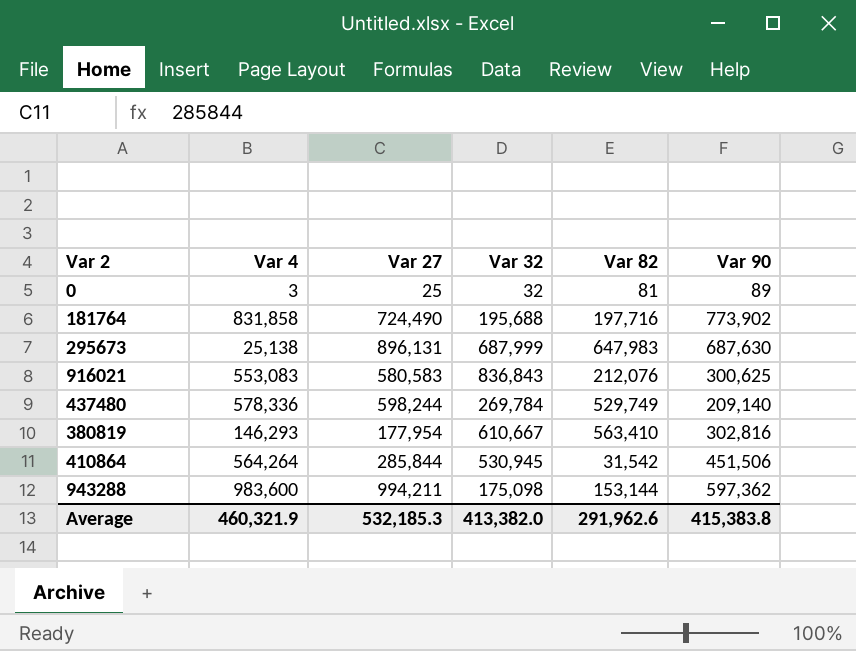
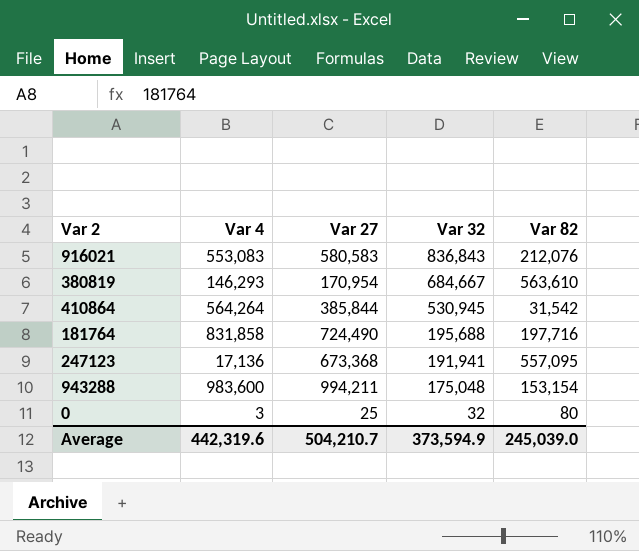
row order: none -> Var 32 descending
column Var 90 | position: 6 -> none
row 295673: 25,138 | 896,131 | 687,999 | 647,983 | 687,630 -> none
row 437480: 578,336 | 598,244 | 269,784 | 529,749 | 209,140 -> none
380819 | Var 27: 177,954 -> 170,954
380819 | Var 32: 610,667 -> 684,667
380819 | Var 82: 563,410 -> 563,610
410864 | Var 27: 285,844 -> 385,844
row 247123: none -> 17,136 | 673,368 | 191,941 | 557,095
943288 | Var 32: 175,098 -> 175,048
943288 | Var 82: 153,144 -> 153,154
0 | Var 82: 81 -> 80
Average | Var 4: 460,321.9 -> 442,319.6
Average | Var 27: 532,185.3 -> 504,210.7
Average | Var 32: 413,382.0 -> 373,594.9
Average | Var 82: 291,962.6 -> 245,039.0

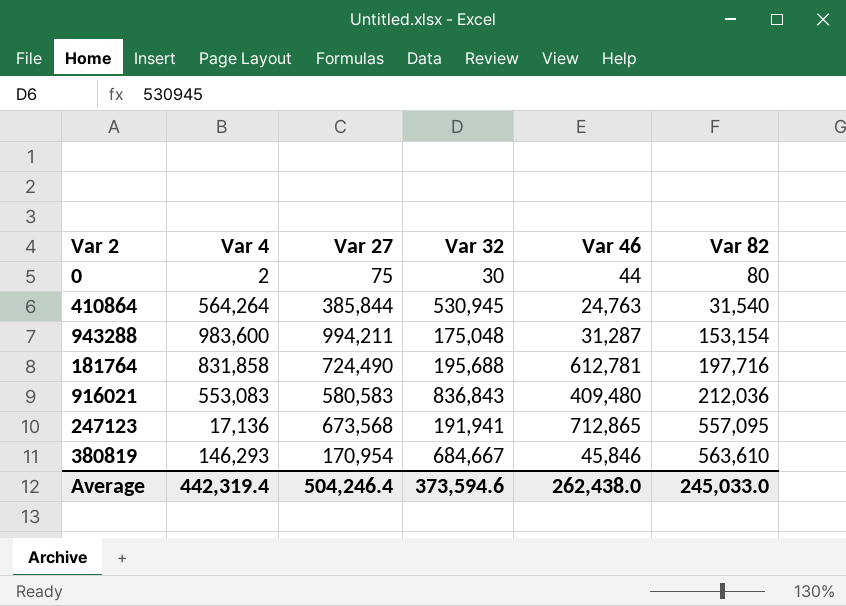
row order: Var 32 descending -> Var 82 ascending
column Var 46 | position: none -> 5
0 | Var 4: 3 -> 2
0 | Var 27: 25 -> 75
0 | Var 32: 32 -> 30
410864 | Var 82: 31,542 -> 31,540
916021 | Var 82: 212,076 -> 212,036
247123 | Var 27: 673,368 -> 673,568
Average | Var 4: 442,319.6 -> 442,319.4
Average | Var 27: 504,210.7 -> 504,246.4
Average | Var 32: 373,594.9 -> 373,594.6
Average | Var 82: 245,039.0 -> 245,033.0

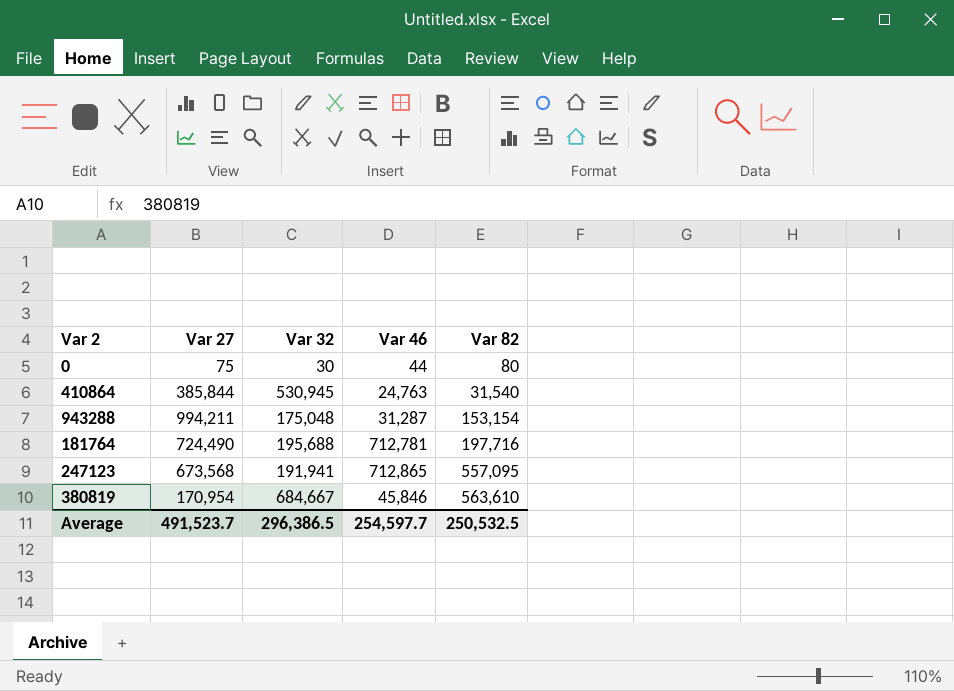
column Var 4 | position: 2 -> none
row 916021: 553,083 | 580,583 | 836,843 | 409,480 | 212,036 -> none
181764 | Var 46: 612,781 -> 712,781
Average | Var 27: 504,246.4 -> 491,523.7
Average | Var 32: 373,594.6 -> 296,386.5
Average | Var 46: 262,438.0 -> 254,597.7
Average | Var 82: 245,033.0 -> 250,532.5

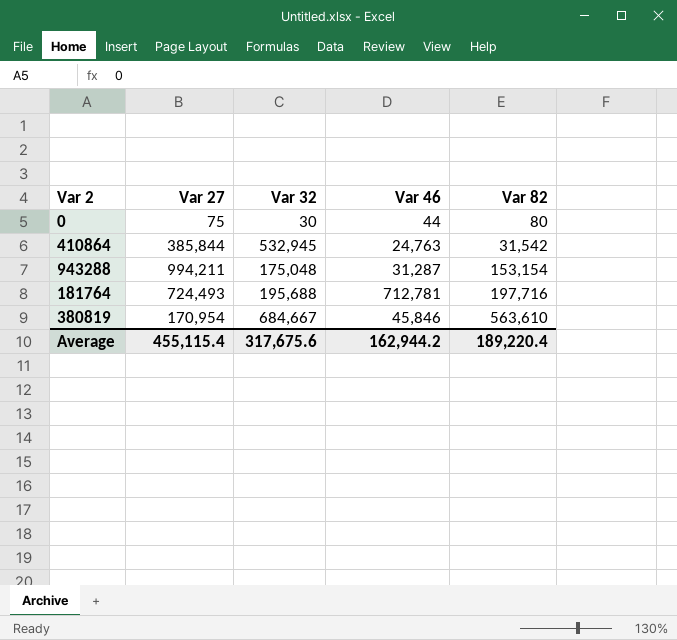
row 247123: 673,568 | 191,941 | 712,865 | 557,095 -> none
410864 | Var 32: 530,945 -> 532,945
410864 | Var 82: 31,540 -> 31,542
181764 | Var 27: 724,490 -> 724,493
Average | Var 27: 491,523.7 -> 455,115.4
Average | Var 32: 296,386.5 -> 317,675.6
Average | Var 46: 254,597.7 -> 162,944.2
Average | Var 82: 250,532.5 -> 189,220.4

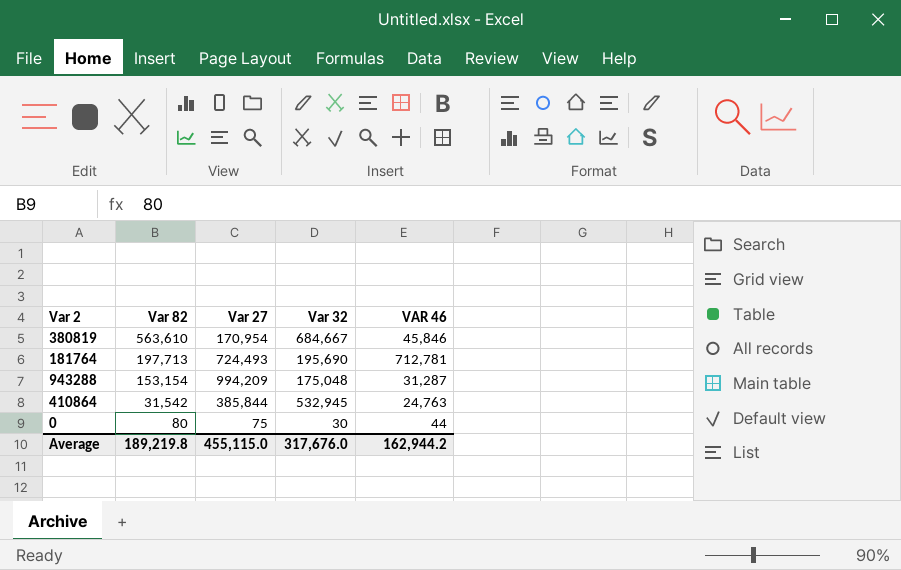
row order: Var 82 ascending -> Var 82 descending
column Var 82 | position: 5 -> 2
column name: Var 46 -> VAR 46
181764 | Var 82: 197,716 -> 197,713
181764 | Var 32: 195,688 -> 195,690
943288 | Var 27: 994,211 -> 994,209
Average | Var 82: 189,220.4 -> 189,219.8
Average | Var 27: 455,115.4 -> 455,115.0
Average | Var 32: 317,675.6 -> 317,676.0

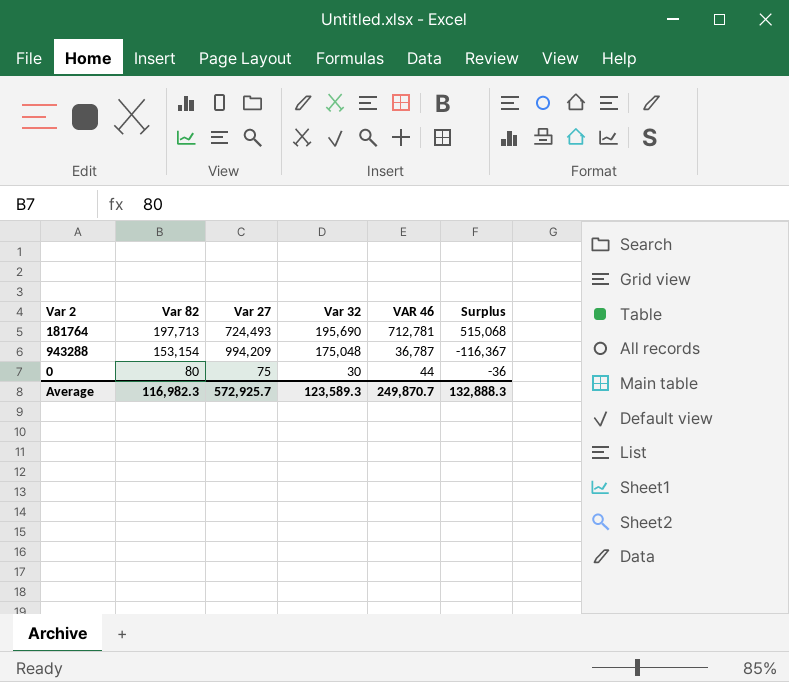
column Surplus | formula: none -> [VAR 46] - [Var 82]
row 380819: 563,610 | 170,954 | 684,667 | 45,846 -> none
row 410864: 31,542 | 385,844 | 532,945 | 24,763 -> none
943288 | VAR 46: 31,287 -> 36,787
Average | Var 82: 189,219.8 -> 116,982.3
Average | Var 27: 455,115.0 -> 572,925.7
Average | Var 32: 317,676.0 -> 123,589.3
Average | VAR 46: 162,944.2 -> 249,870.7

